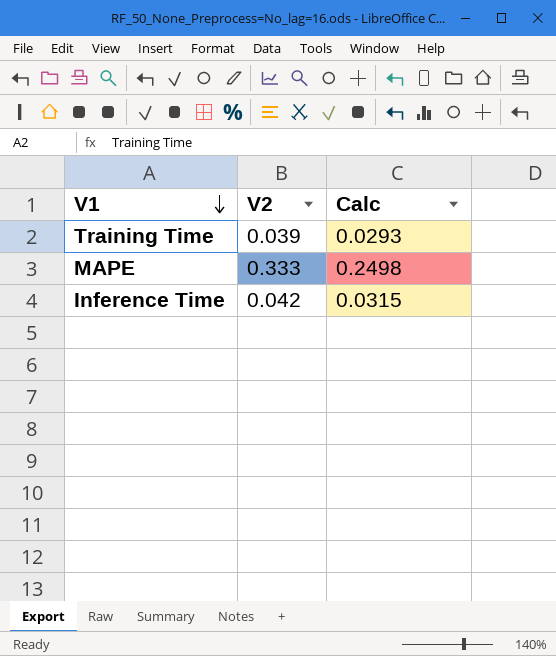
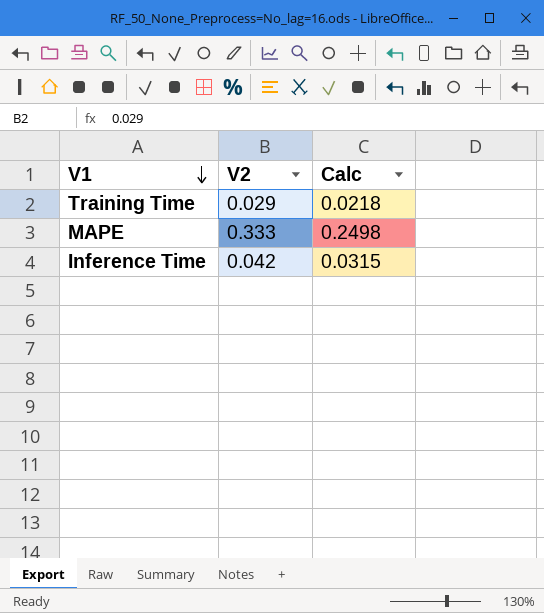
Training Time | V2: 0.039 -> 0.029
Training Time | Calc: 0.0293 -> 0.0218

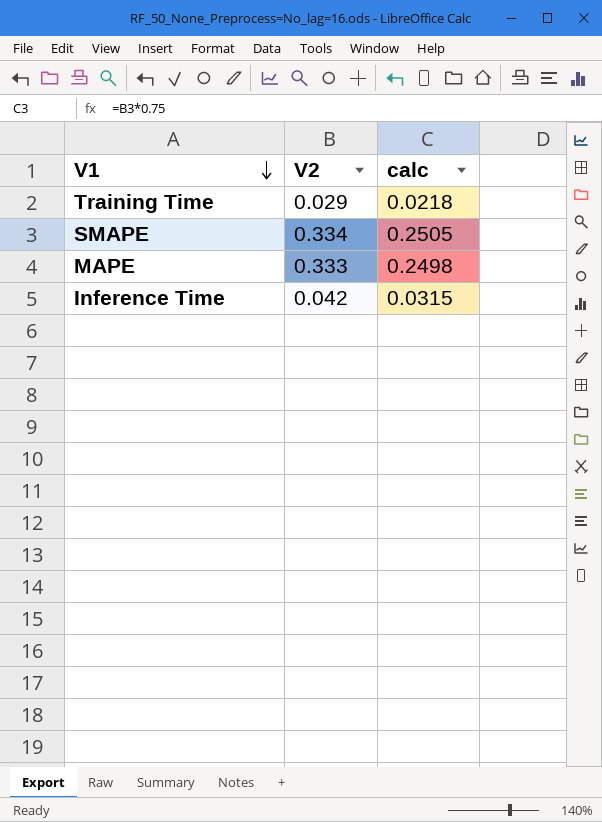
column name: Calc -> calc
row SMAPE: none -> 0.334 | 0.2505

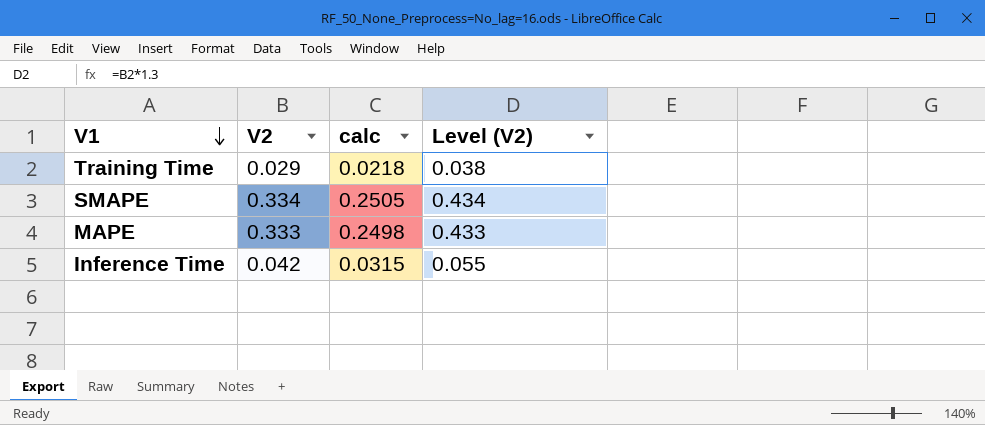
column Level (V2) | formula: none -> [V2] * 1.3

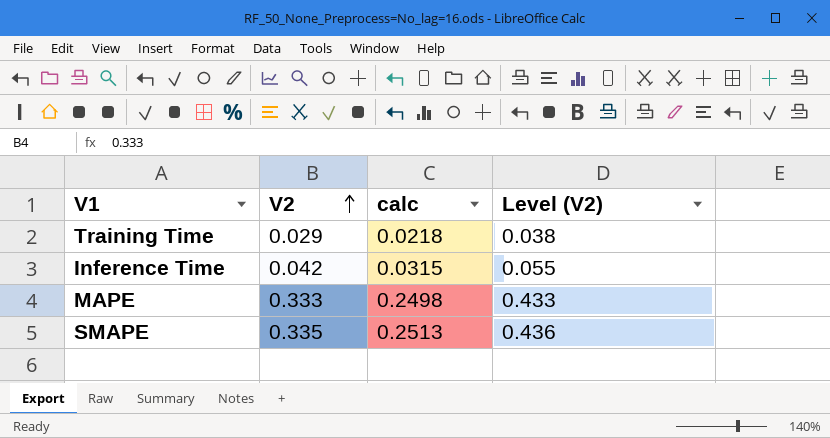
row order: V1 descending -> V2 ascending
SMAPE | V2: 0.334 -> 0.335
SMAPE | calc: 0.2505 -> 0.2513
SMAPE | Level (V2): 0.434 -> 0.436

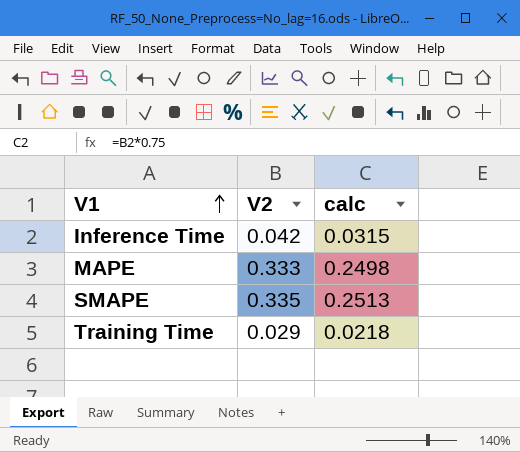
row order: V2 ascending -> V1 ascending
column Level (V2) | formula: [V2] * 1.3 -> none

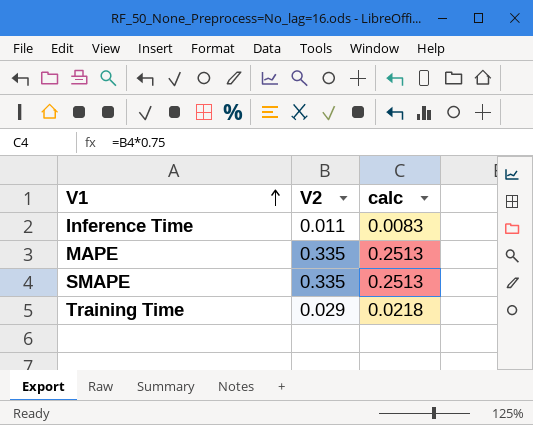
Inference Time | V2: 0.042 -> 0.011
Inference Time | calc: 0.0315 -> 0.0083
MAPE | V2: 0.333 -> 0.335
MAPE | calc: 0.2498 -> 0.2513

